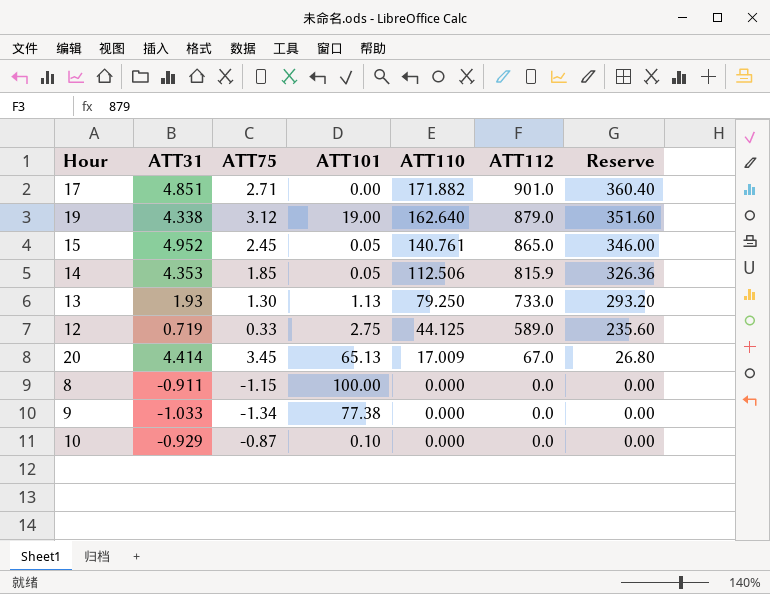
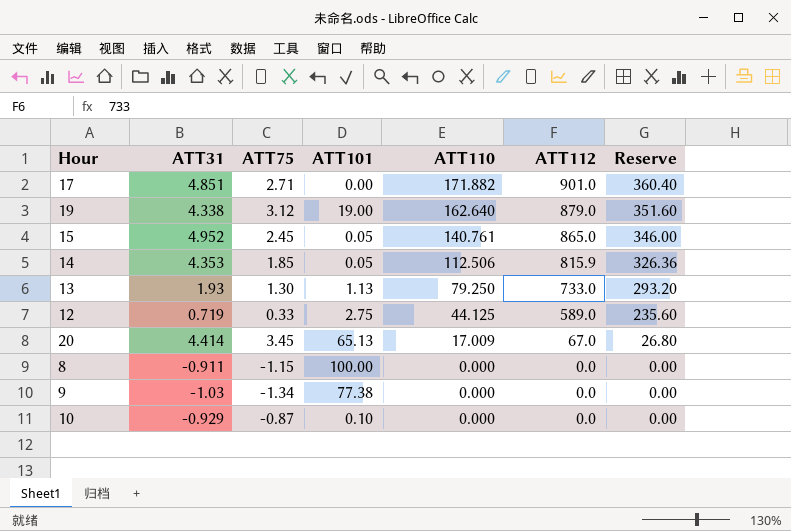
9 | ATT31: -1.033 -> -1.03

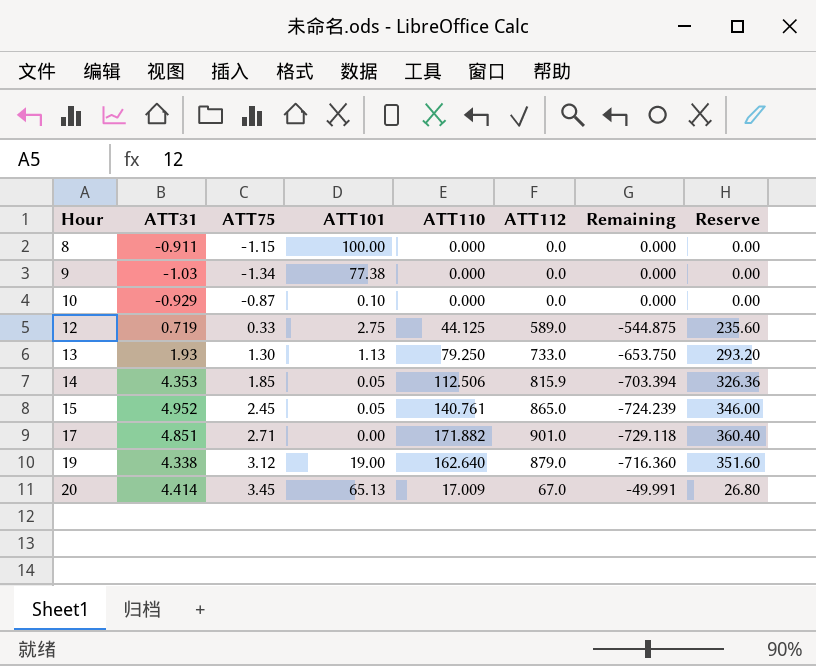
row order: ATT110 descending -> Hour ascending
column Remaining | formula: none -> [ATT110] - [ATT112]

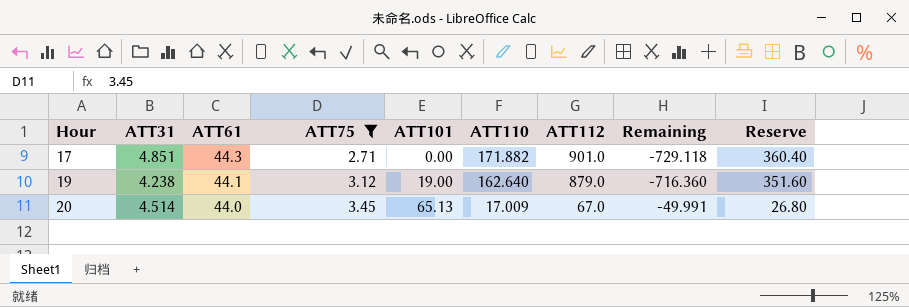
filter: none -> ATT75 >= 2.71
column ATT61 | position: none -> 3
19 | ATT31: 4.338 -> 4.238
20 | ATT31: 4.414 -> 4.514

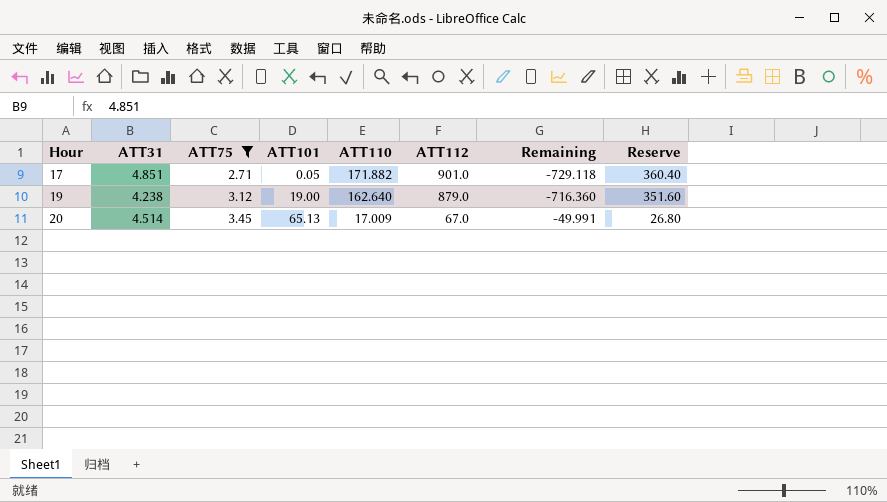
column ATT61 | position: 3 -> none
17 | ATT101: 0.00 -> 0.05

